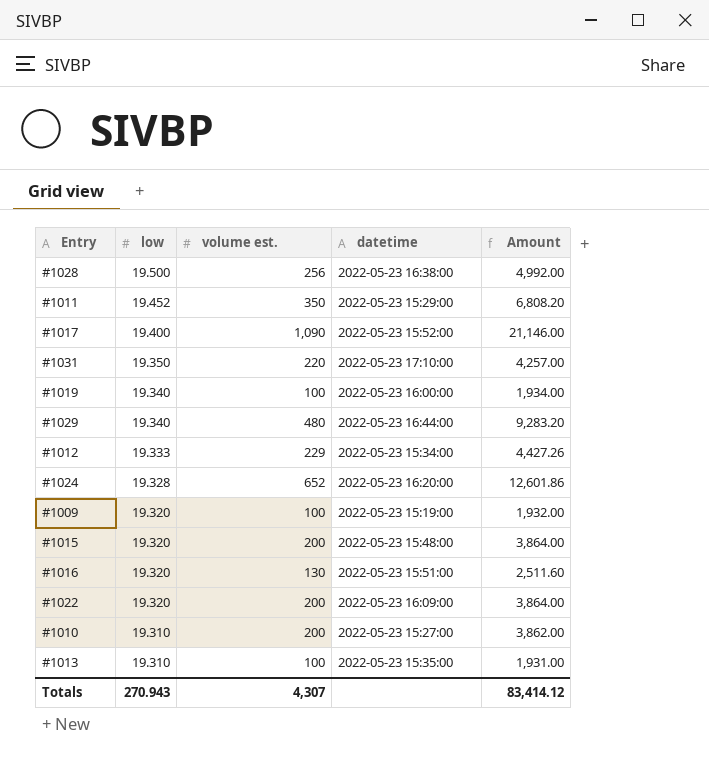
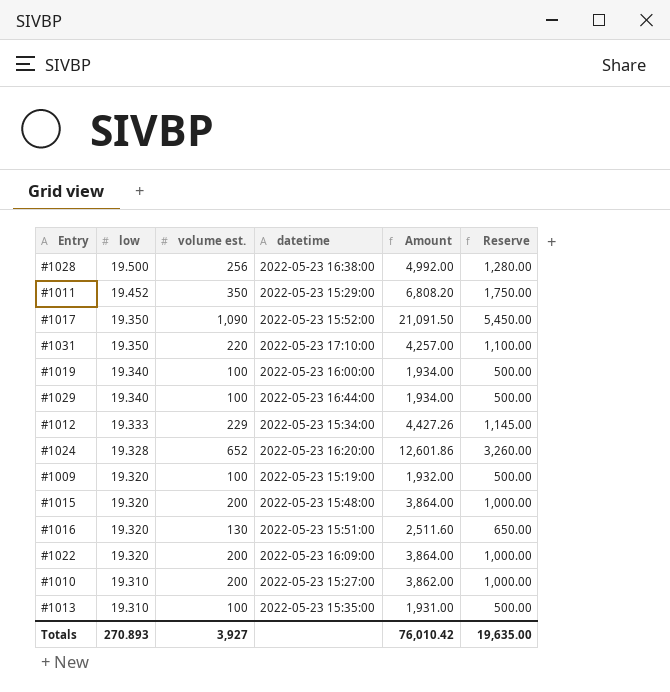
column Reserve | formula: none -> [volume est.] * 5
#1017 | low: 19.400 -> 19.350
#1017 | Amount: 21,146.00 -> 21,091.50
#1029 | volume est.: 480 -> 100
#1029 | Amount: 9,283.20 -> 1,934.00
Totals | low: 270.943 -> 270.893
Totals | volume est.: 4,307 -> 3,927
Totals | Amount: 83,414.12 -> 76,010.42

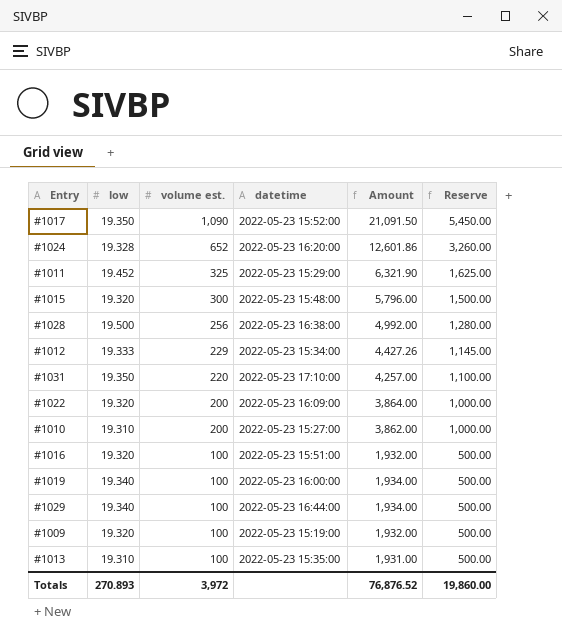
row order: low descending -> volume est. descending
#1011 | volume est.: 350 -> 325
#1011 | Amount: 6,808.20 -> 6,321.90
#1011 | Reserve: 1,750.00 -> 1,625.00
#1015 | volume est.: 200 -> 300
#1015 | Amount: 3,864.00 -> 5,796.00
#1015 | Reserve: 1,000.00 -> 1,500.00
#1016 | volume est.: 130 -> 100
#1016 | Amount: 2,511.60 -> 1,932.00
#1016 | Reserve: 650.00 -> 500.00
Totals | volume est.: 3,927 -> 3,972
Totals | Amount: 76,010.42 -> 76,876.52
Totals | Reserve: 19,635.00 -> 19,860.00

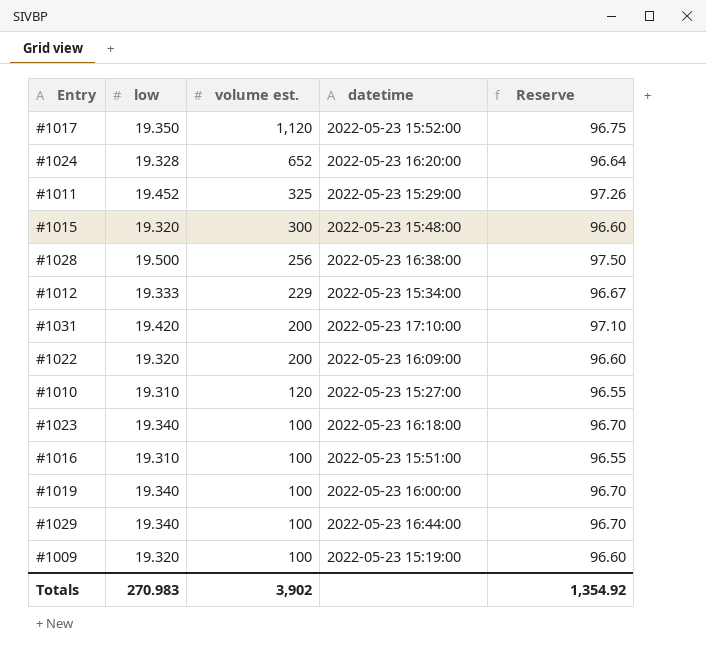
column Amount | formula: [low] * [volume est.] -> none
column Reserve | formula: [volume est.] * 5 -> [low] * 5
row #1013: 19.310 | 100 | 2022-05-23 15:35:00 | 1,931.00 | 500.00 -> none
#1017 | volume est.: 1,090 -> 1,120
#1031 | low: 19.350 -> 19.420
#1031 | volume est.: 220 -> 200
#1010 | volume est.: 200 -> 120
row #1023: none -> 19.340 | 100 | 2022-05-23 16:18:00 | 96.70
#1016 | low: 19.320 -> 19.310
Totals | low: 270.893 -> 270.983
Totals | volume est.: 3,972 -> 3,902
Totals | Reserve: 19,860.00 -> 1,354.92

